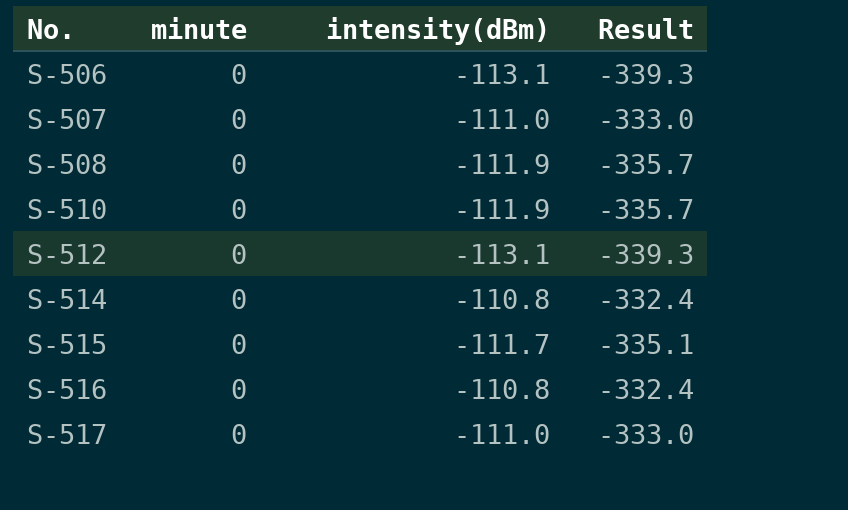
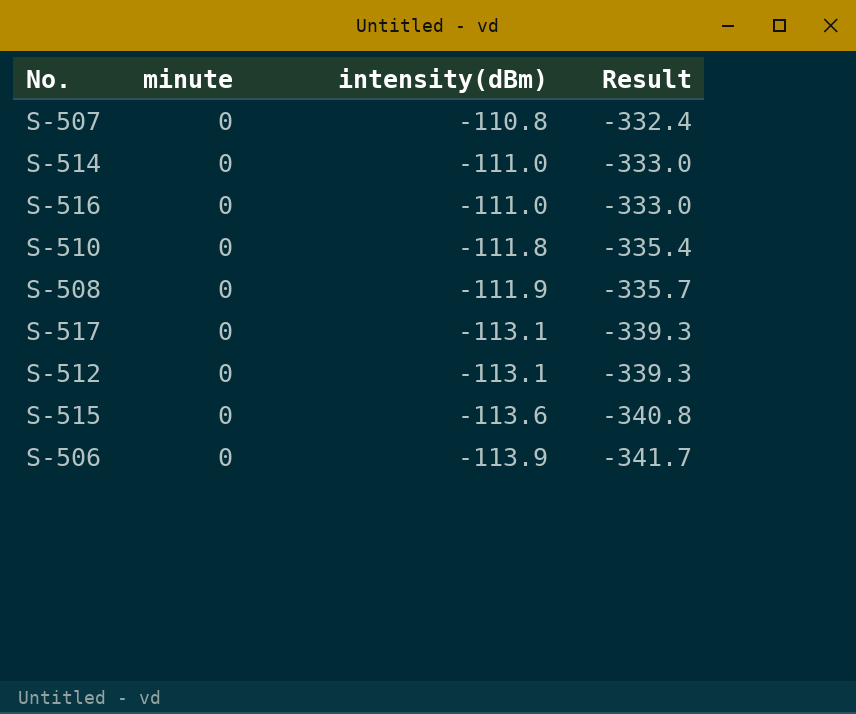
row order: No. ascending -> intensity(dBm) descending
S-507 | intensity(dBm): -111.0 -> -110.8
S-507 | Result: -333.0 -> -332.4
S-514 | intensity(dBm): -110.8 -> -111.0
S-514 | Result: -332.4 -> -333.0
S-516 | intensity(dBm): -110.8 -> -111.0
S-516 | Result: -332.4 -> -333.0
S-510 | intensity(dBm): -111.9 -> -111.8
S-510 | Result: -335.7 -> -335.4
S-517 | intensity(dBm): -111.0 -> -113.1
S-517 | Result: -333.0 -> -339.3
S-515 | intensity(dBm): -111.7 -> -113.6
S-515 | Result: -335.1 -> -340.8
S-506 | intensity(dBm): -113.1 -> -113.9
S-506 | Result: -339.3 -> -341.7

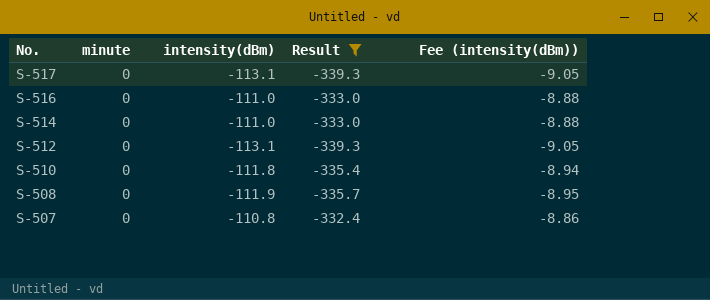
filter: none -> Result >= -339.3
row order: intensity(dBm) descending -> No. descending
column Fee (intensity(dBm)) | formula: none -> [intensity(dBm)] * 0.08

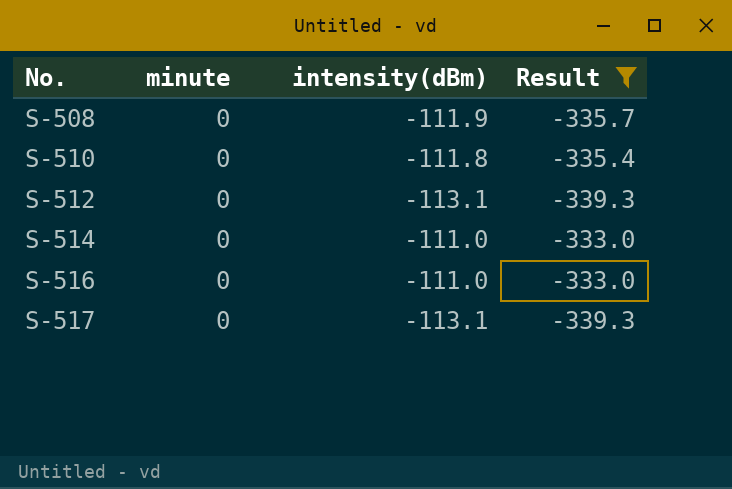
row order: No. descending -> No. ascending
column Fee (intensity(dBm)) | formula: [intensity(dBm)] * 0.08 -> none
row S-507: 0 | -110.8 | -332.4 | -8.86 -> none

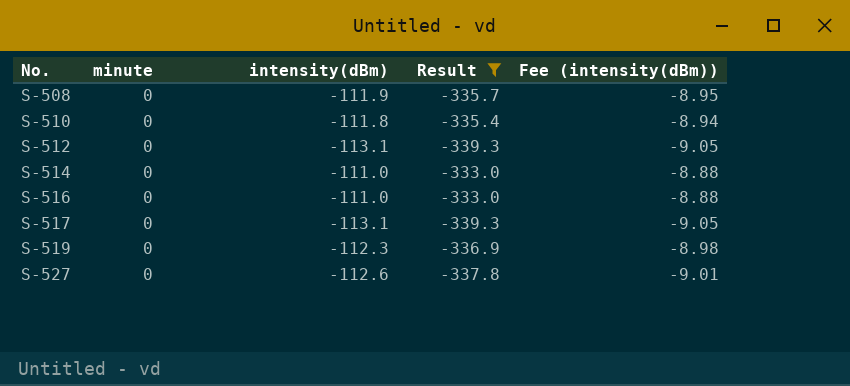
column Fee (intensity(dBm)) | formula: none -> [intensity(dBm)] * 0.08
row S-519: none -> 0 | -112.3 | -336.9 | -8.98
row S-527: none -> 0 | -112.6 | -337.8 | -9.01

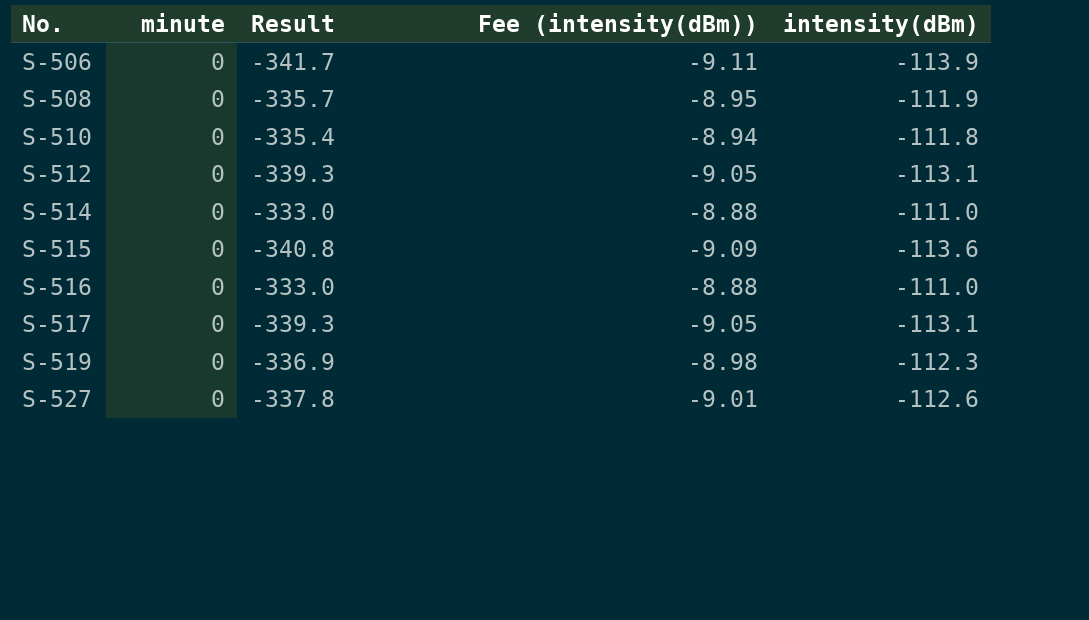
filter: Result >= -339.3 -> none
column intensity(dBm) | position: 3 -> 5

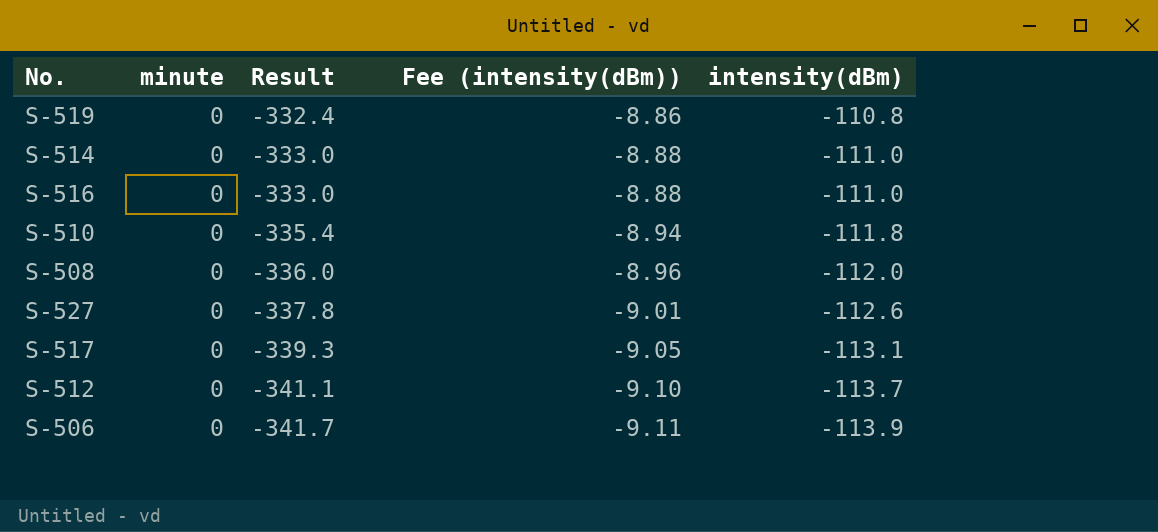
row order: No. ascending -> Result descending
row S-515: 0 | -340.8 | -9.09 | -113.6 -> none
S-519 | Result: -336.9 -> -332.4
S-519 | Fee (intensity(dBm)): -8.98 -> -8.86
S-519 | intensity(dBm): -112.3 -> -110.8
S-508 | Result: -335.7 -> -336.0
S-508 | Fee (intensity(dBm)): -8.95 -> -8.96
S-508 | intensity(dBm): -111.9 -> -112.0
S-512 | Result: -339.3 -> -341.1
S-512 | Fee (intensity(dBm)): -9.05 -> -9.10
S-512 | intensity(dBm): -113.1 -> -113.7

